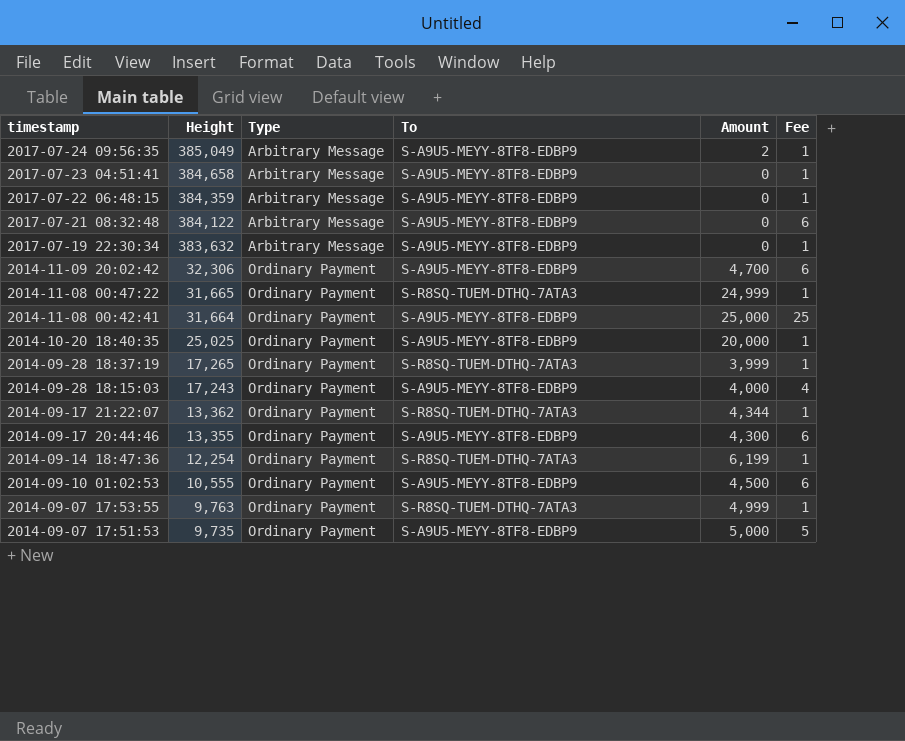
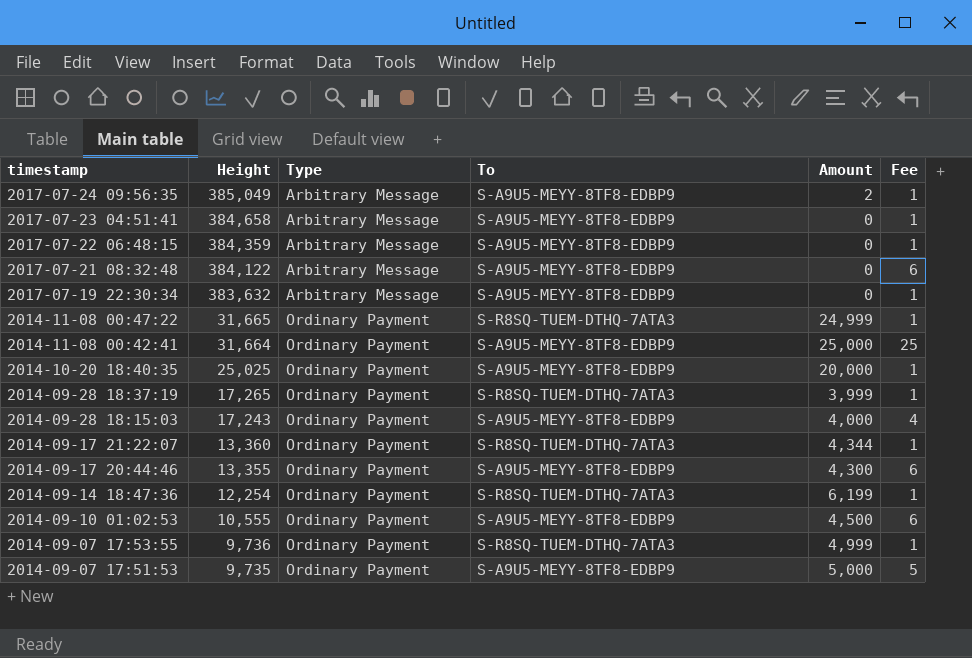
row 2014-11-09 20:02:42: 32,306 | Ordinary Payment | S-A9U5-MEYY-8TF8-EDBP9 | 4,700 | 6 -> none
2014-09-17 21:22:07 | Height: 13,362 -> 13,360
2014-09-07 17:53:55 | Height: 9,763 -> 9,736

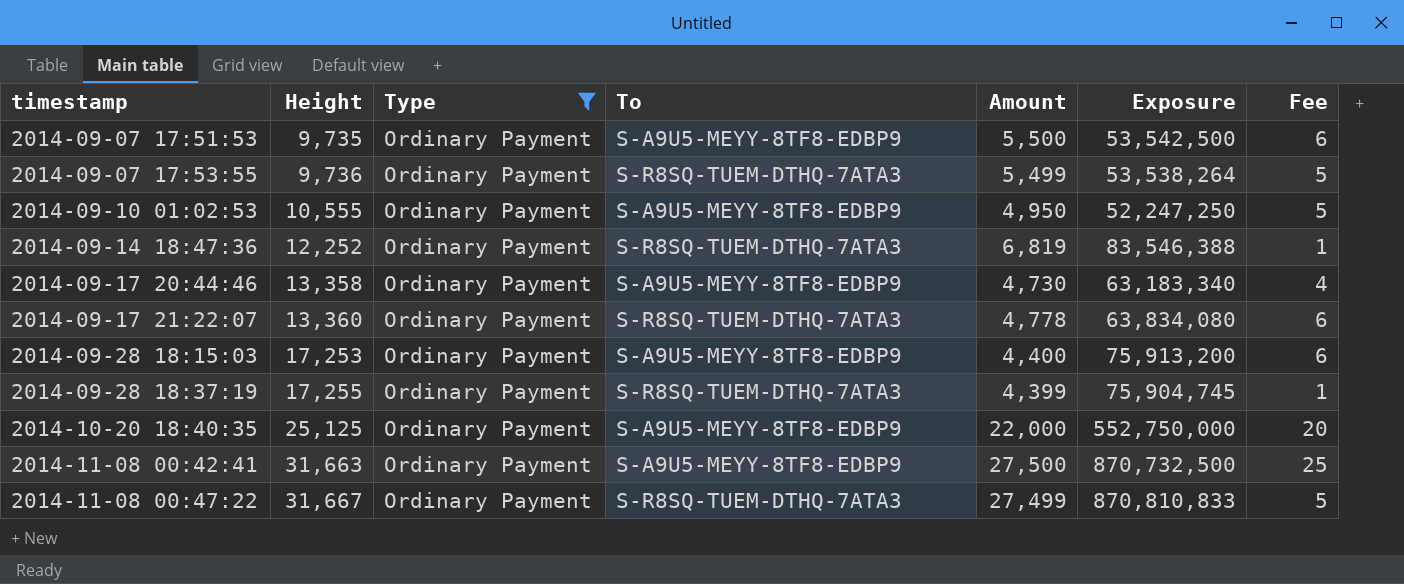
filter: none -> Type = Ordinary Payment
row order: timestamp descending -> timestamp ascending
column Exposure | formula: none -> [Height] * [Amount]
2014-09-07 17:51:53 | Amount: 5,000 -> 5,500
2014-09-07 17:51:53 | Fee: 5 -> 6
2014-09-07 17:53:55 | Amount: 4,999 -> 5,499
2014-09-07 17:53:55 | Fee: 1 -> 5
2014-09-10 01:02:53 | Amount: 4,500 -> 4,950
2014-09-10 01:02:53 | Fee: 6 -> 5
2014-09-14 18:47:36 | Height: 12,254 -> 12,252
2014-09-14 18:47:36 | Amount: 6,199 -> 6,819
2014-09-17 20:44:46 | Height: 13,355 -> 13,358
2014-09-17 20:44:46 | Amount: 4,300 -> 4,730
2014-09-17 20:44:46 | Fee: 6 -> 4
2014-09-17 21:22:07 | Amount: 4,344 -> 4,778
2014-09-17 21:22:07 | Fee: 1 -> 6
2014-09-28 18:15:03 | Height: 17,243 -> 17,253
2014-09-28 18:15:03 | Amount: 4,000 -> 4,400
2014-09-28 18:15:03 | Fee: 4 -> 6
2014-09-28 18:37:19 | Height: 17,265 -> 17,255
2014-09-28 18:37:19 | Amount: 3,999 -> 4,399
2014-10-20 18:40:35 | Height: 25,025 -> 25,125
2014-10-20 18:40:35 | Amount: 20,000 -> 22,000
2014-10-20 18:40:35 | Fee: 1 -> 20
2014-11-08 00:42:41 | Height: 31,664 -> 31,663
2014-11-08 00:42:41 | Amount: 25,000 -> 27,500
2014-11-08 00:47:22 | Height: 31,665 -> 31,667
2014-11-08 00:47:22 | Amount: 24,999 -> 27,499
2014-11-08 00:47:22 | Fee: 1 -> 5

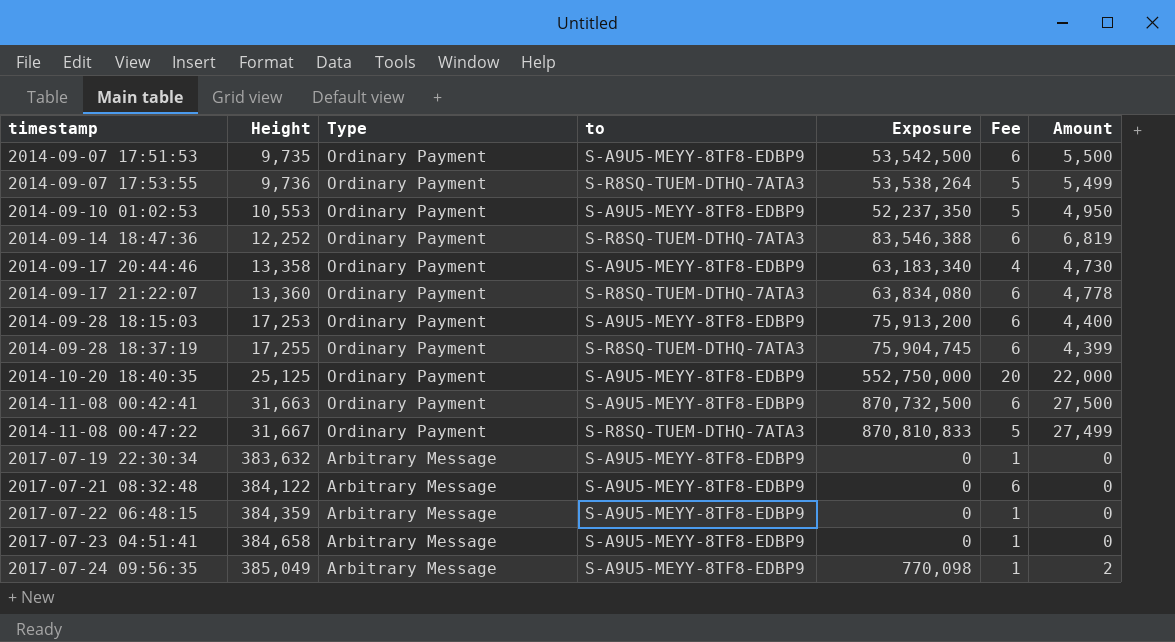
filter: Type = Ordinary Payment -> none
column name: To -> to
column Amount | position: 5 -> 7
2014-09-10 01:02:53 | Height: 10,555 -> 10,553
2014-09-10 01:02:53 | Exposure: 52,247,250 -> 52,237,350
2014-09-14 18:47:36 | Fee: 1 -> 6
2014-09-28 18:37:19 | Fee: 1 -> 6
2014-11-08 00:42:41 | Fee: 25 -> 6

